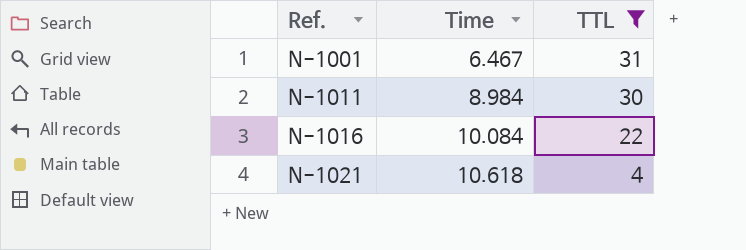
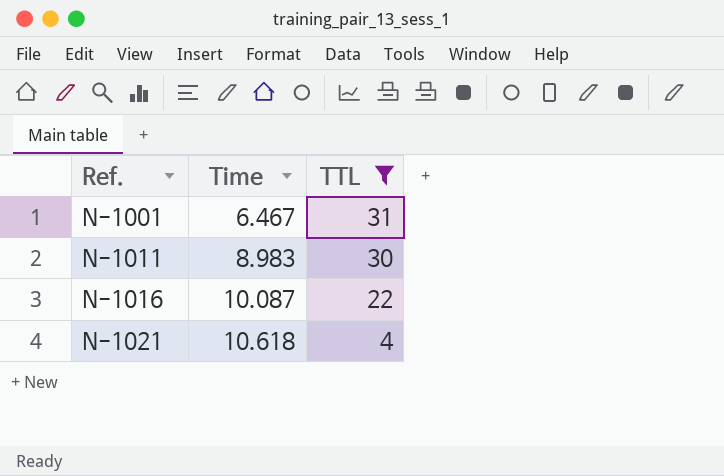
N-1011 | Time: 8.984 -> 8.983
N-1016 | Time: 10.084 -> 10.087

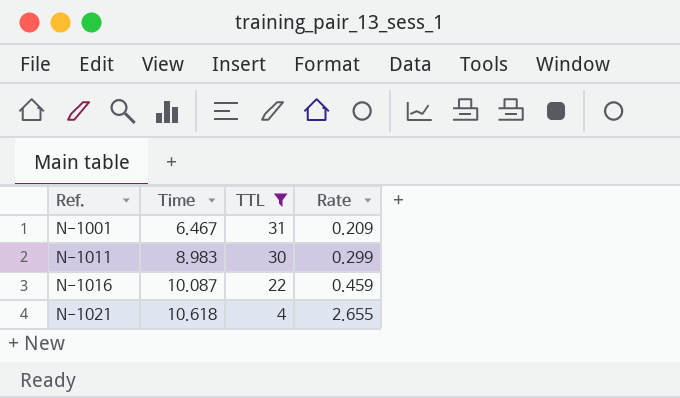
column Rate | formula: none -> [Time] / [TTL]

